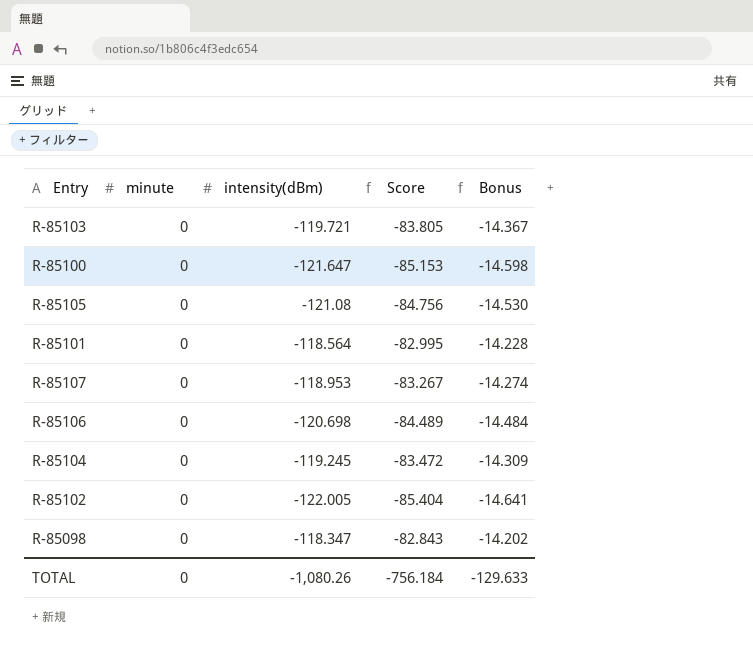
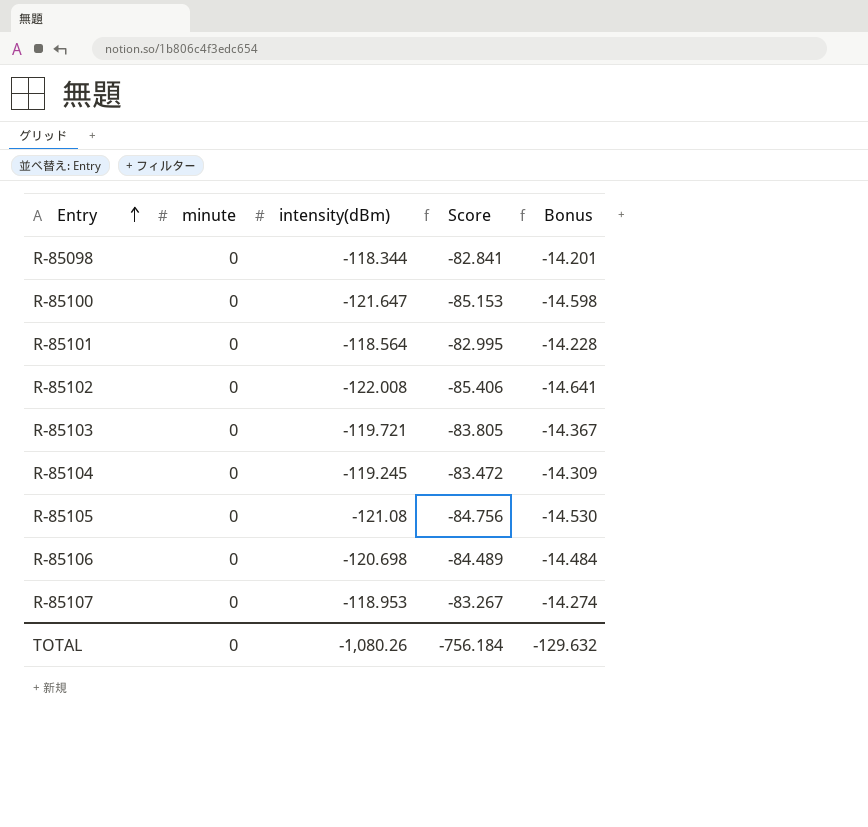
row order: none -> Entry ascending
R-85098 | intensity(dBm): -118.347 -> -118.344
R-85098 | Score: -82.843 -> -82.841
R-85098 | Bonus: -14.202 -> -14.201
R-85102 | intensity(dBm): -122.005 -> -122.008
R-85102 | Score: -85.404 -> -85.406
TOTAL | Bonus: -129.633 -> -129.632

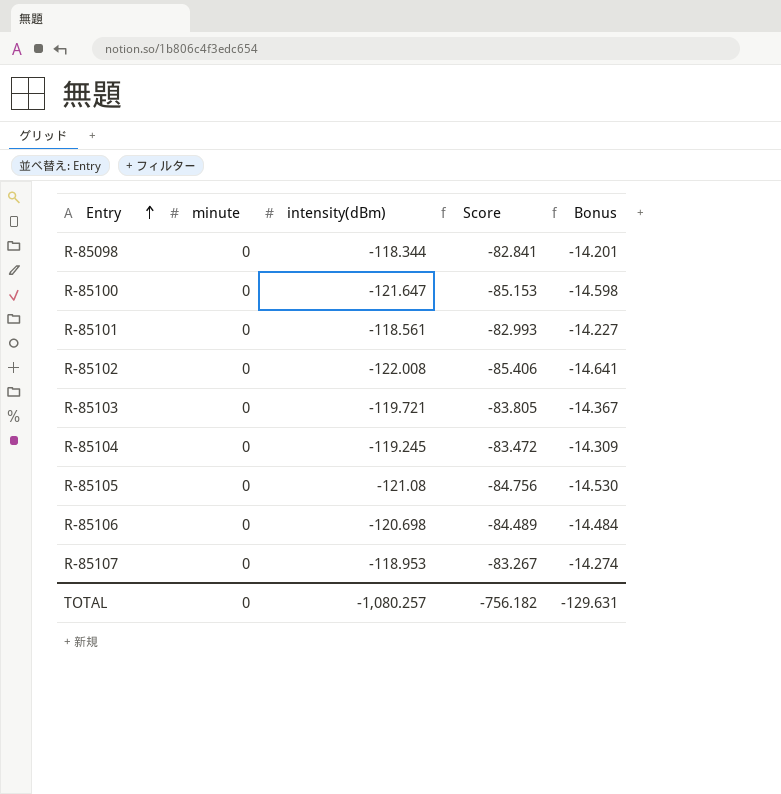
R-85101 | intensity(dBm): -118.564 -> -118.561
R-85101 | Score: -82.995 -> -82.993
R-85101 | Bonus: -14.228 -> -14.227
TOTAL | intensity(dBm): -1,080.26 -> -1,080.257
TOTAL | Score: -756.184 -> -756.182
TOTAL | Bonus: -129.632 -> -129.631

